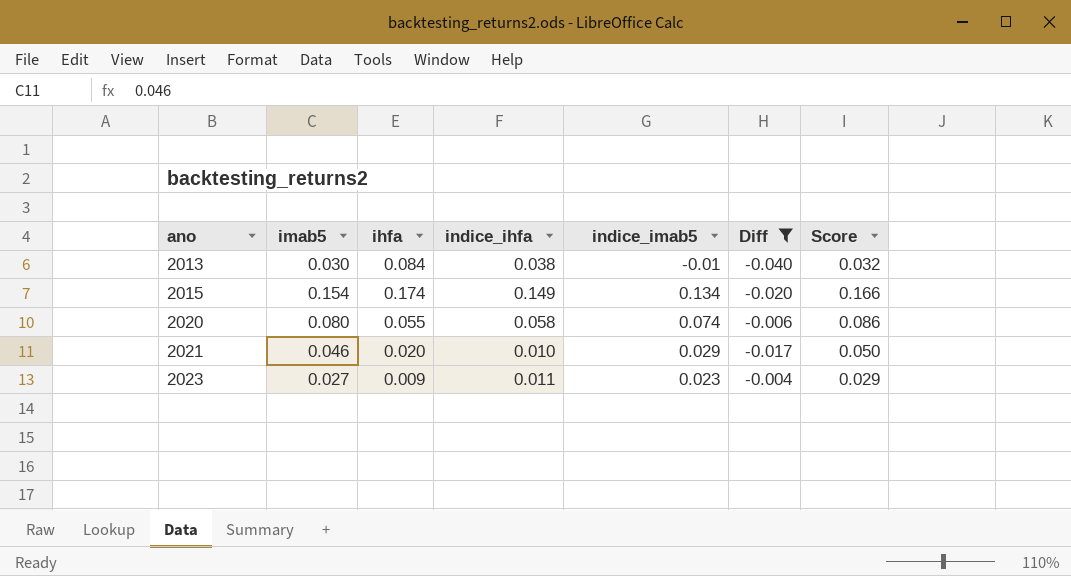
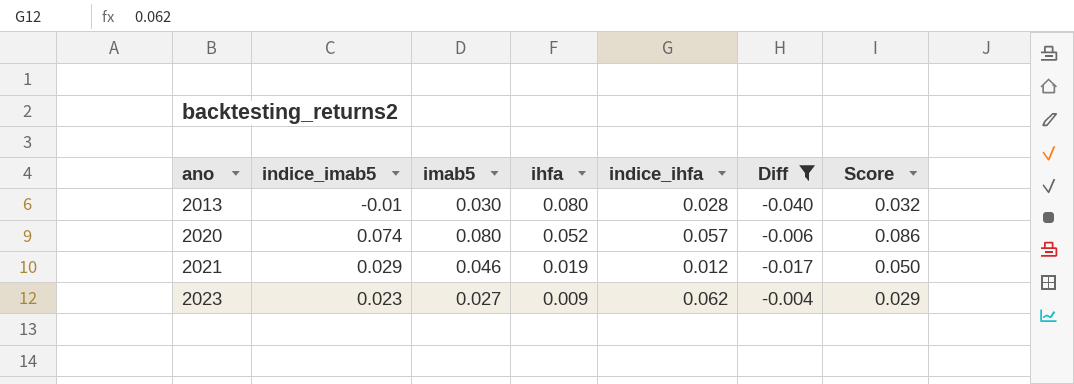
column indice_imab5 | position: 5 -> 2
row 2015: 0.154 | 0.174 | 0.149 | 0.134 | -0.020 | 0.166 -> none
2013 | ihfa: 0.084 -> 0.080
2013 | indice_ihfa: 0.038 -> 0.028
2020 | ihfa: 0.055 -> 0.052
2020 | indice_ihfa: 0.058 -> 0.057
2021 | ihfa: 0.020 -> 0.019
2021 | indice_ihfa: 0.010 -> 0.012
2023 | indice_ihfa: 0.011 -> 0.062

